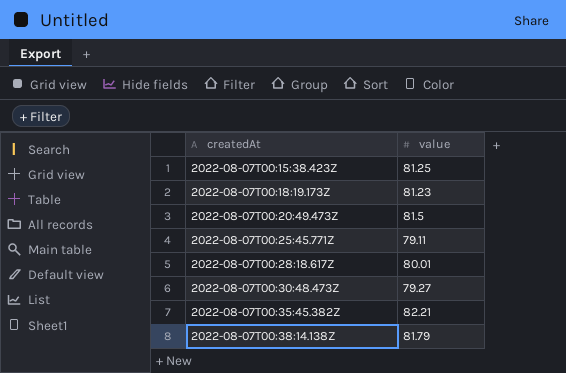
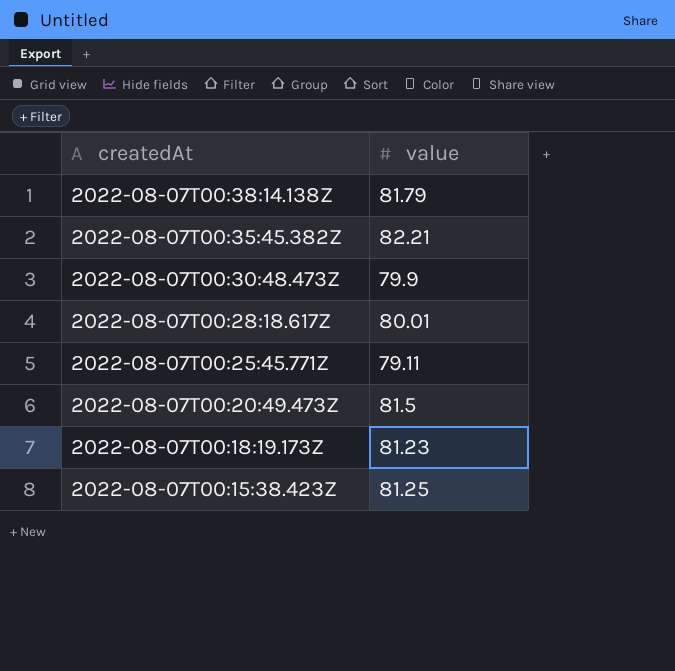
row order: createdAt ascending -> createdAt descending
2022-08-07T00:30:48.473Z | value: 79.27 -> 79.9

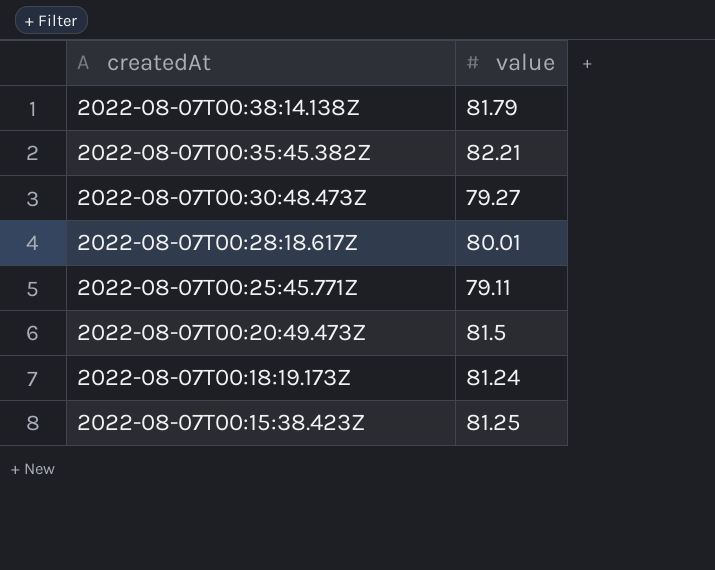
2022-08-07T00:30:48.473Z | value: 79.9 -> 79.27
2022-08-07T00:18:19.173Z | value: 81.23 -> 81.24

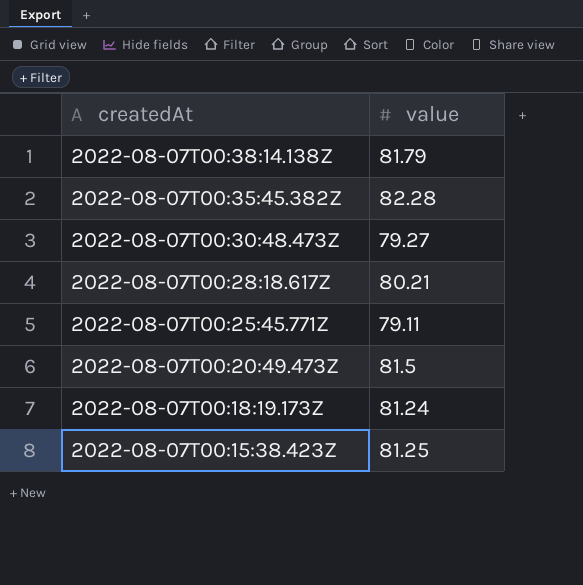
2022-08-07T00:35:45.382Z | value: 82.21 -> 82.28
2022-08-07T00:28:18.617Z | value: 80.01 -> 80.21

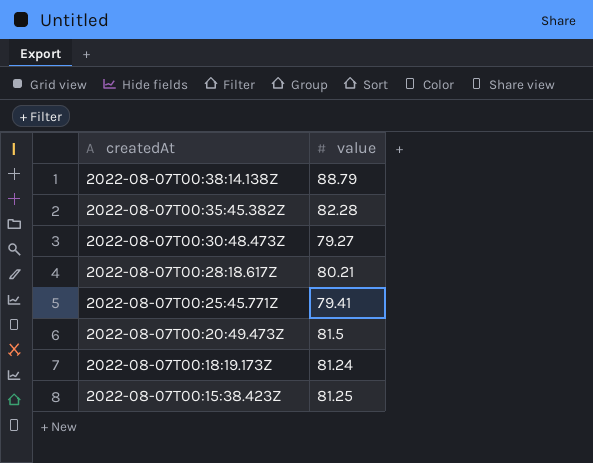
2022-08-07T00:38:14.138Z | value: 81.79 -> 88.79
2022-08-07T00:25:45.771Z | value: 79.11 -> 79.41

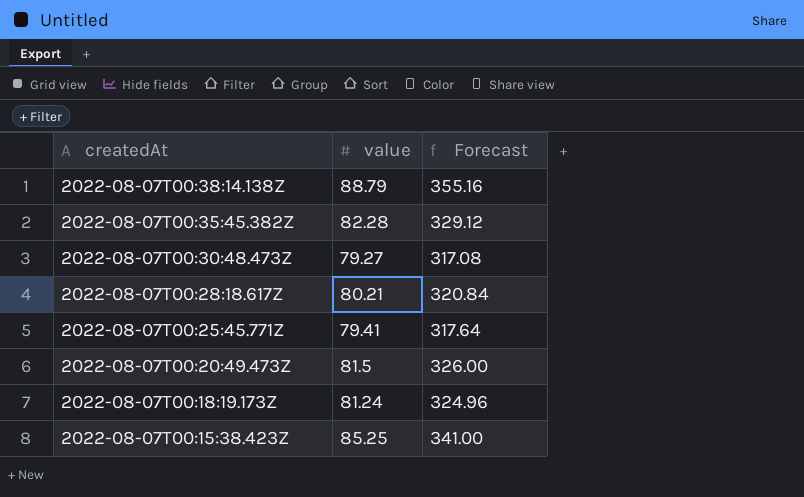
column Forecast | formula: none -> [value] * 4
2022-08-07T00:15:38.423Z | value: 81.25 -> 85.25

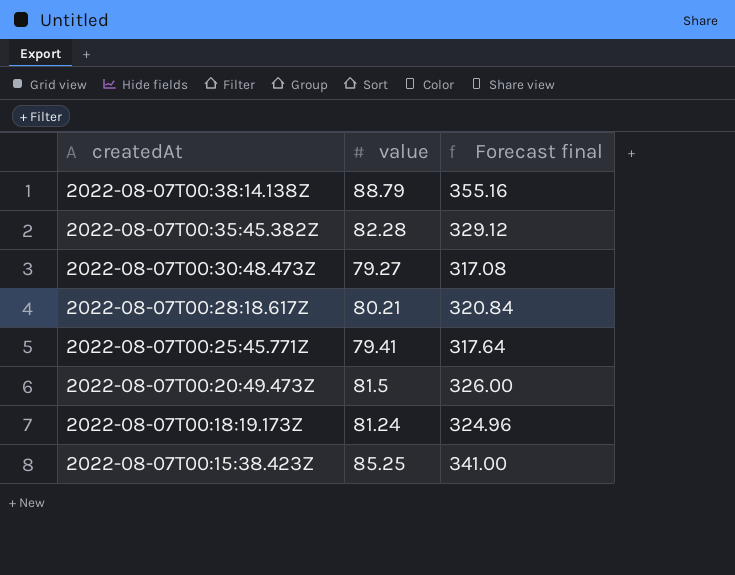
column name: Forecast -> Forecast final

